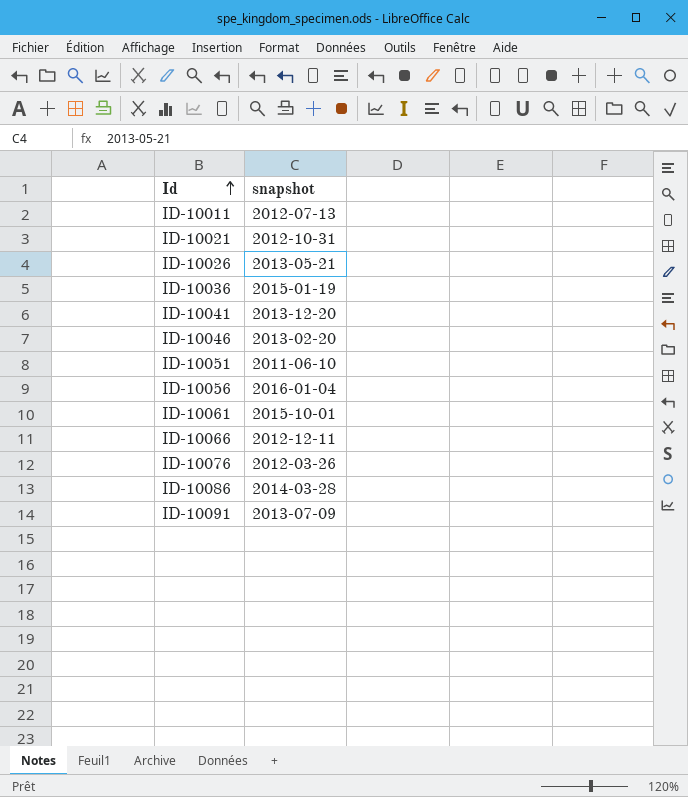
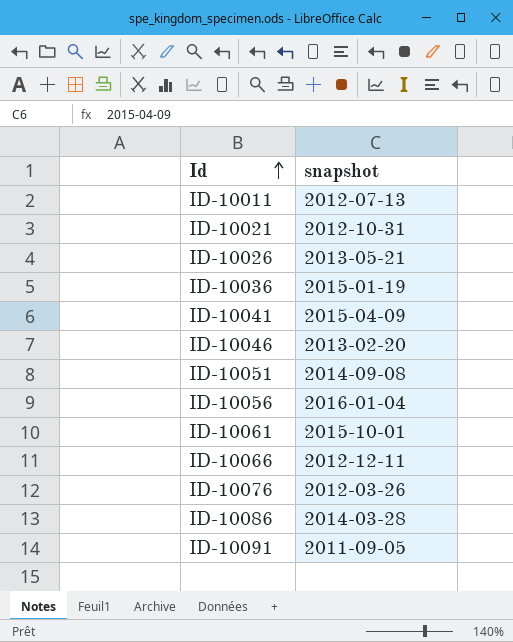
ID-10041 | snapshot: 2013-12-20 -> 2015-04-09
ID-10051 | snapshot: 2011-06-10 -> 2014-09-08
ID-10091 | snapshot: 2013-07-09 -> 2011-09-05

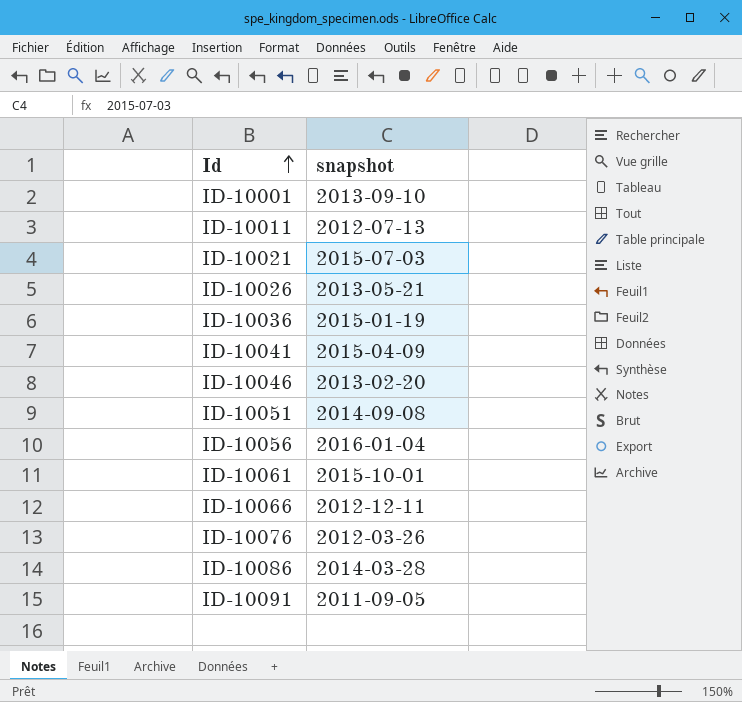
row ID-10001: none -> 2013-09-10
ID-10021 | snapshot: 2012-10-31 -> 2015-07-03

